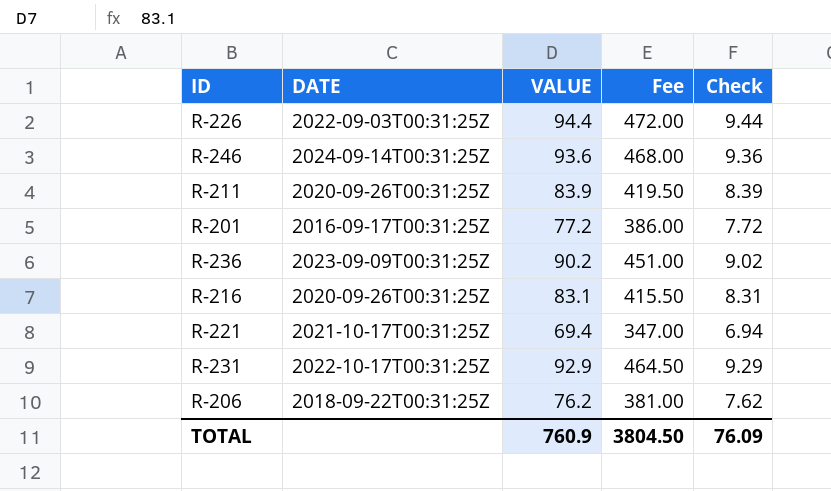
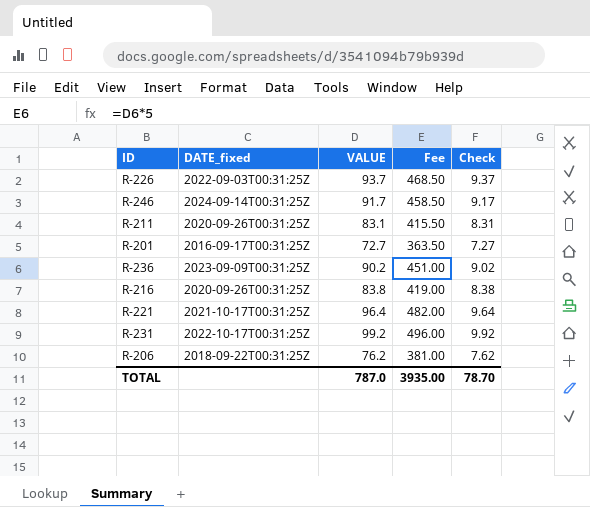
column name: DATE -> DATE_fixed
R-226 | VALUE: 94.4 -> 93.7
R-226 | Fee: 472.00 -> 468.50
R-226 | Check: 9.44 -> 9.37
R-246 | VALUE: 93.6 -> 91.7
R-246 | Fee: 468.00 -> 458.50
R-246 | Check: 9.36 -> 9.17
R-211 | VALUE: 83.9 -> 83.1
R-211 | Fee: 419.50 -> 415.50
R-211 | Check: 8.39 -> 8.31
R-201 | VALUE: 77.2 -> 72.7
R-201 | Fee: 386.00 -> 363.50
R-201 | Check: 7.72 -> 7.27
R-216 | VALUE: 83.1 -> 83.8
R-216 | Fee: 415.50 -> 419.00
R-216 | Check: 8.31 -> 8.38
R-221 | VALUE: 69.4 -> 96.4
R-221 | Fee: 347.00 -> 482.00
R-221 | Check: 6.94 -> 9.64
R-231 | VALUE: 92.9 -> 99.2
R-231 | Fee: 464.50 -> 496.00
R-231 | Check: 9.29 -> 9.92
TOTAL | VALUE: 760.9 -> 787.0
TOTAL | Fee: 3804.50 -> 3935.00
TOTAL | Check: 76.09 -> 78.70

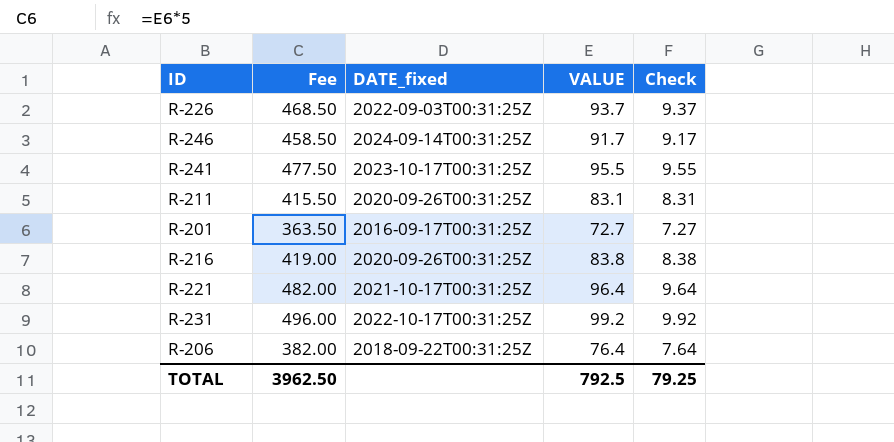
column Fee | position: 4 -> 2
row R-236: 2023-09-09T00:31:25Z | 90.2 | 451.00 | 9.02 -> none
row R-241: none -> 477.50 | 2023-10-17T00:31:25Z | 95.5 | 9.55
R-206 | Fee: 381.00 -> 382.00
R-206 | VALUE: 76.2 -> 76.4
R-206 | Check: 7.62 -> 7.64
TOTAL | Fee: 3935.00 -> 3962.50
TOTAL | VALUE: 787.0 -> 792.5
TOTAL | Check: 78.70 -> 79.25

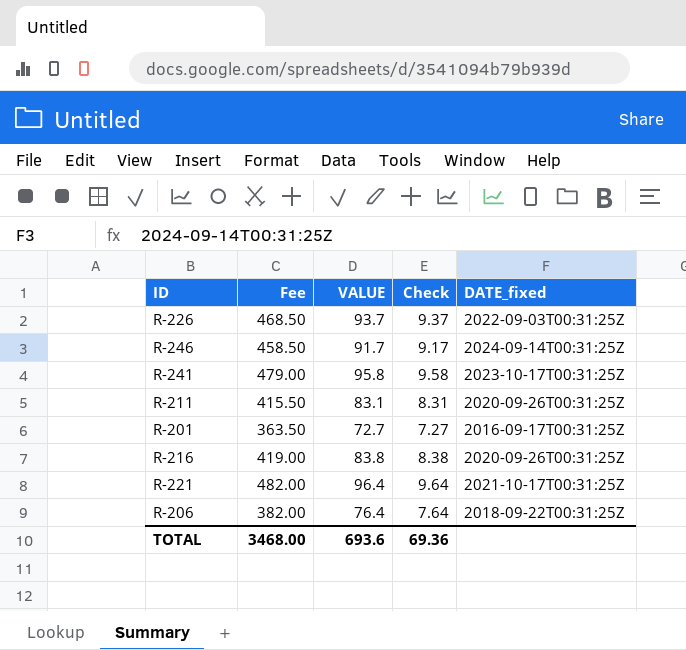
column DATE_fixed | position: 3 -> 5
row R-231: 496.00 | 2022-10-17T00:31:25Z | 99.2 | 9.92 -> none
R-241 | Fee: 477.50 -> 479.00
R-241 | VALUE: 95.5 -> 95.8
R-241 | Check: 9.55 -> 9.58
TOTAL | Fee: 3962.50 -> 3468.00
TOTAL | VALUE: 792.5 -> 693.6
TOTAL | Check: 79.25 -> 69.36

